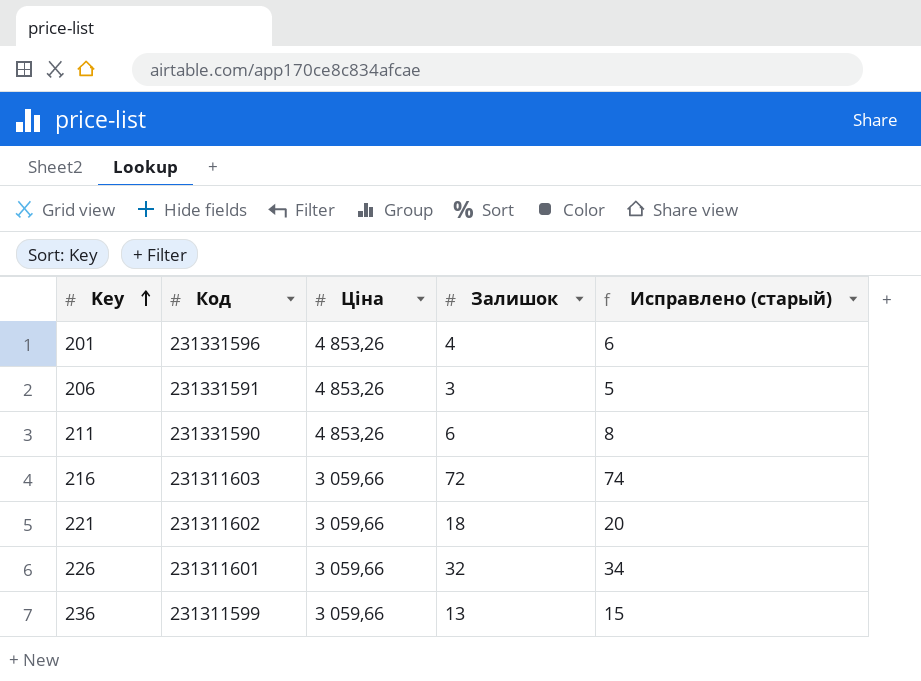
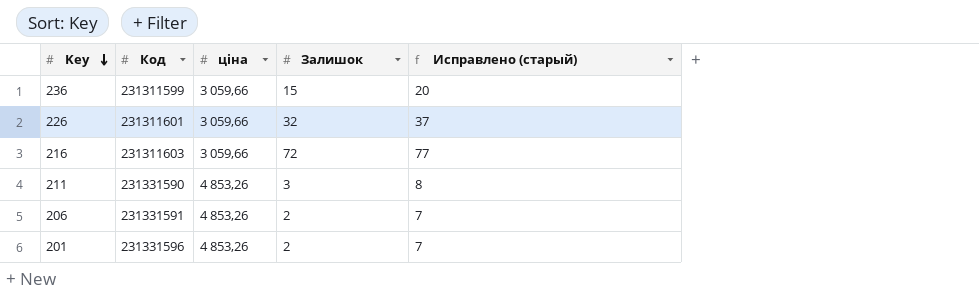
row order: Key ascending -> Key descending
column name: Ціна -> ціна
column Исправлено (старый) | formula: [Залишок] + 2 -> [Залишок] + 5
row 221: 231311602 | 3 059,66 | 18 | 20 -> none
236 | Залишок: 13 -> 15
211 | Залишок: 6 -> 3
206 | Залишок: 3 -> 2
201 | Залишок: 4 -> 2

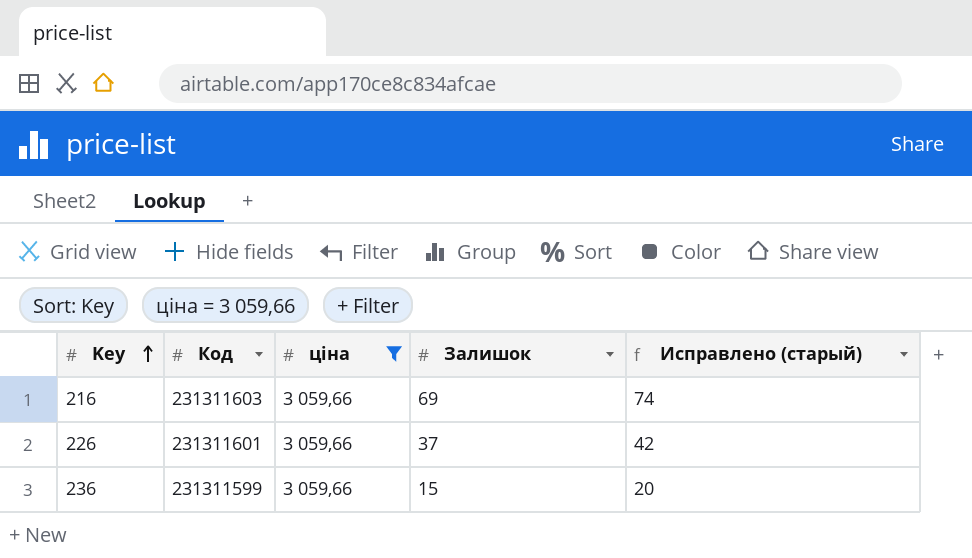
filter: none -> ціна = 3 059,66
row order: Key descending -> Key ascending
216 | Залишок: 72 -> 69
216 | Исправлено (старый): 77 -> 74
226 | Залишок: 32 -> 37
226 | Исправлено (старый): 37 -> 42

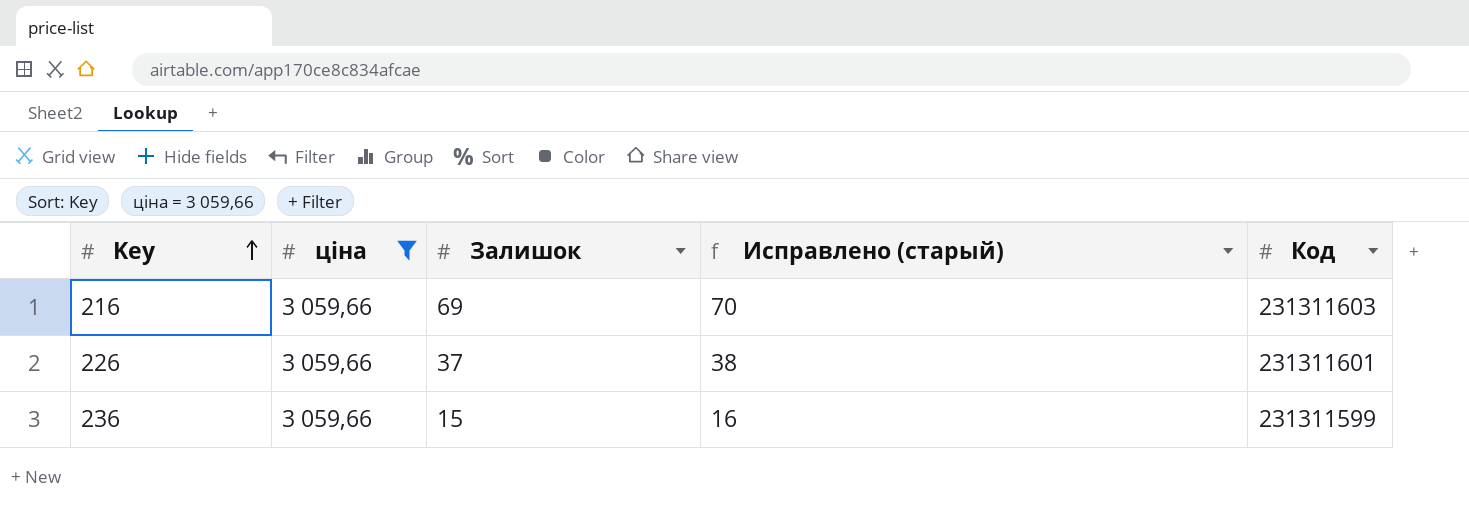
column Исправлено (старый) | formula: [Залишок] + 5 -> [Залишок] + 1
column Код | position: 2 -> 5

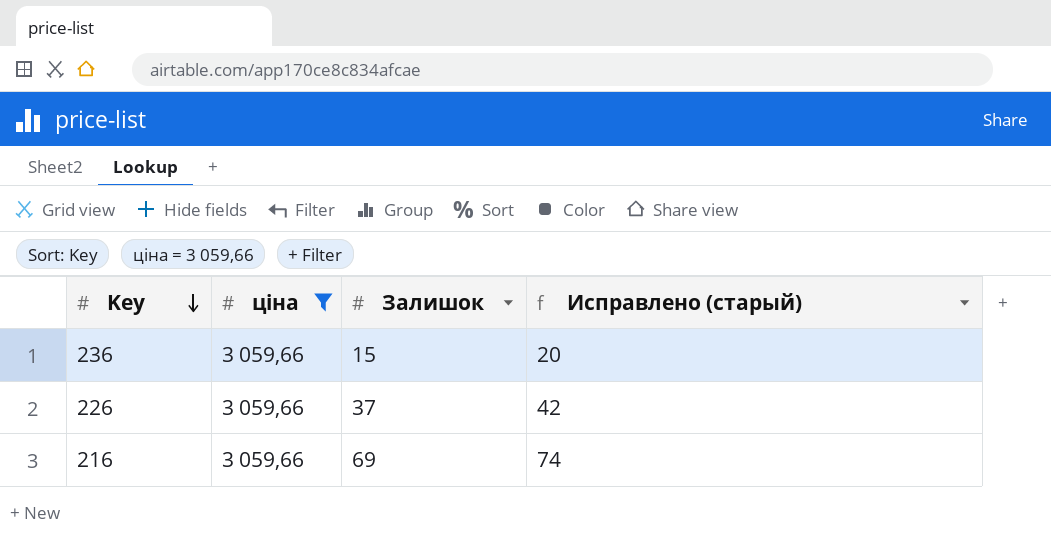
row order: Key ascending -> Key descending
column Код | position: 5 -> none
column Исправлено (старый) | formula: [Залишок] + 1 -> [Залишок] + 5

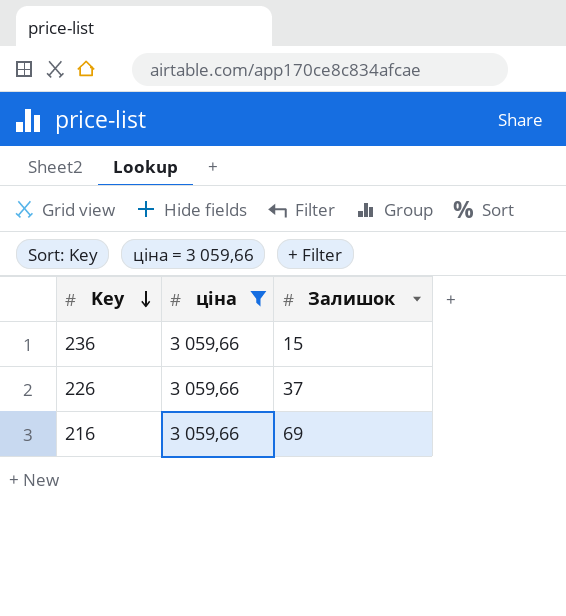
column Исправлено (старый) | formula: [Залишок] + 5 -> none

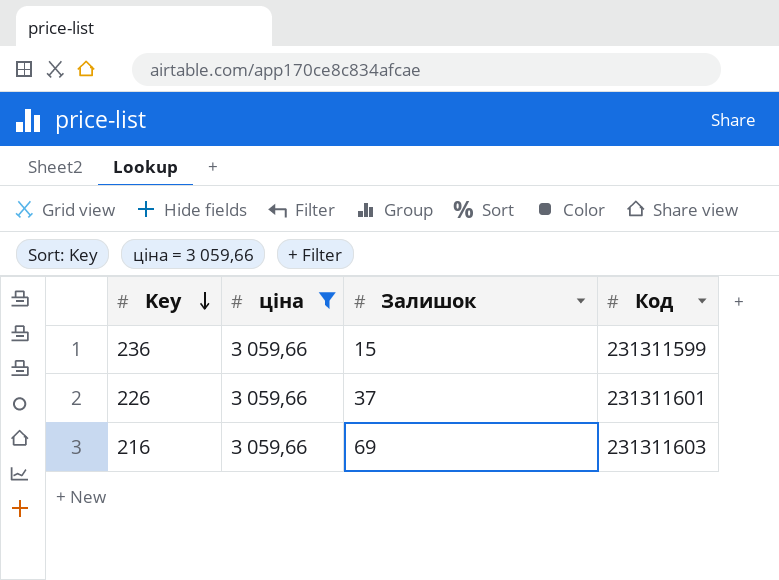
column Код | position: none -> 4

